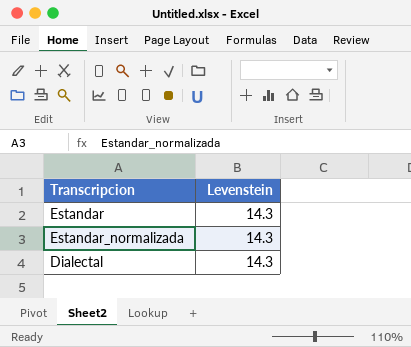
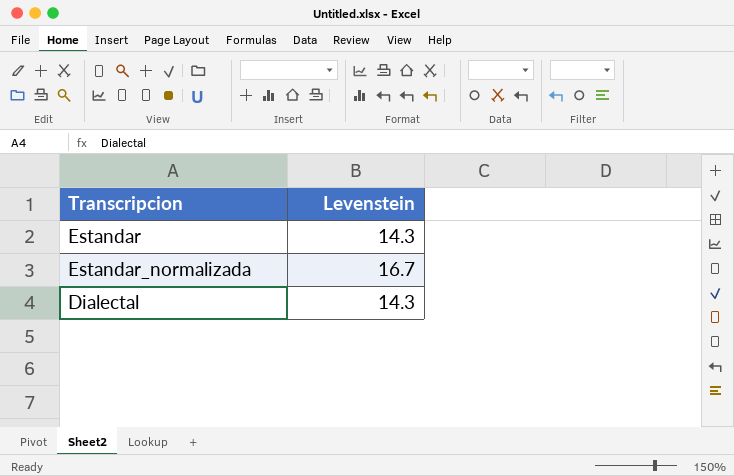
Estandar_normalizada | Levenstein: 14.3 -> 16.7

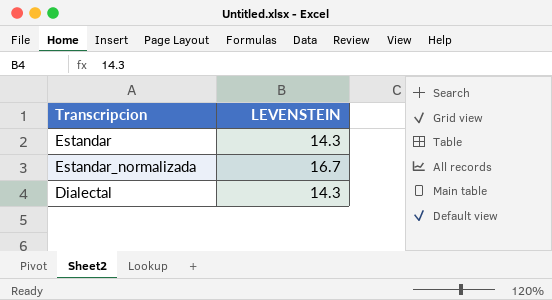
column name: Levenstein -> LEVENSTEIN

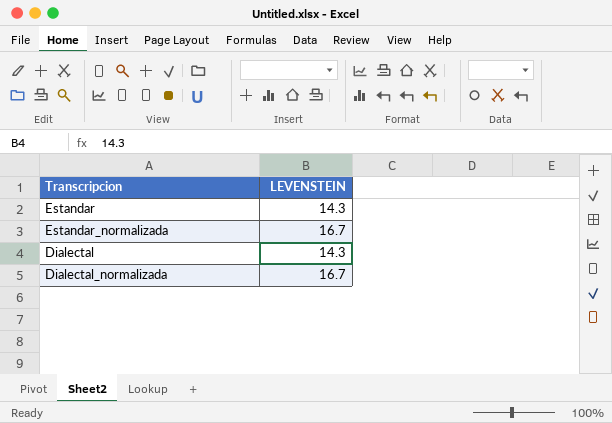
row Dialectal_normalizada: none -> 16.7

